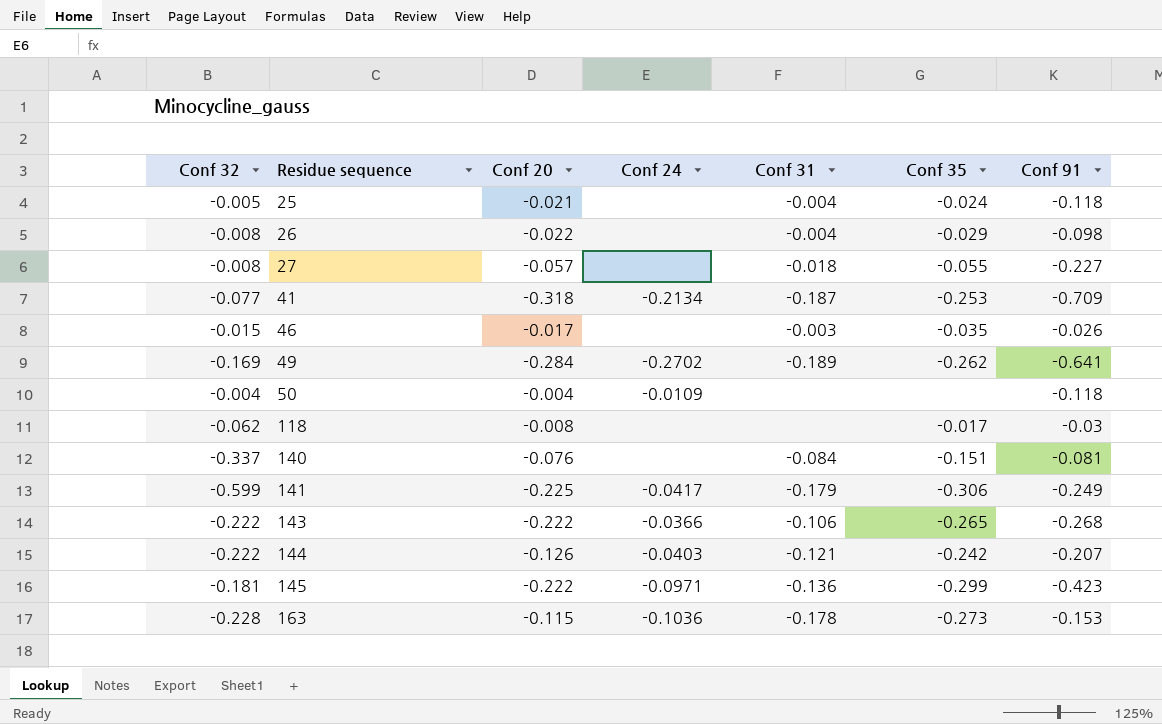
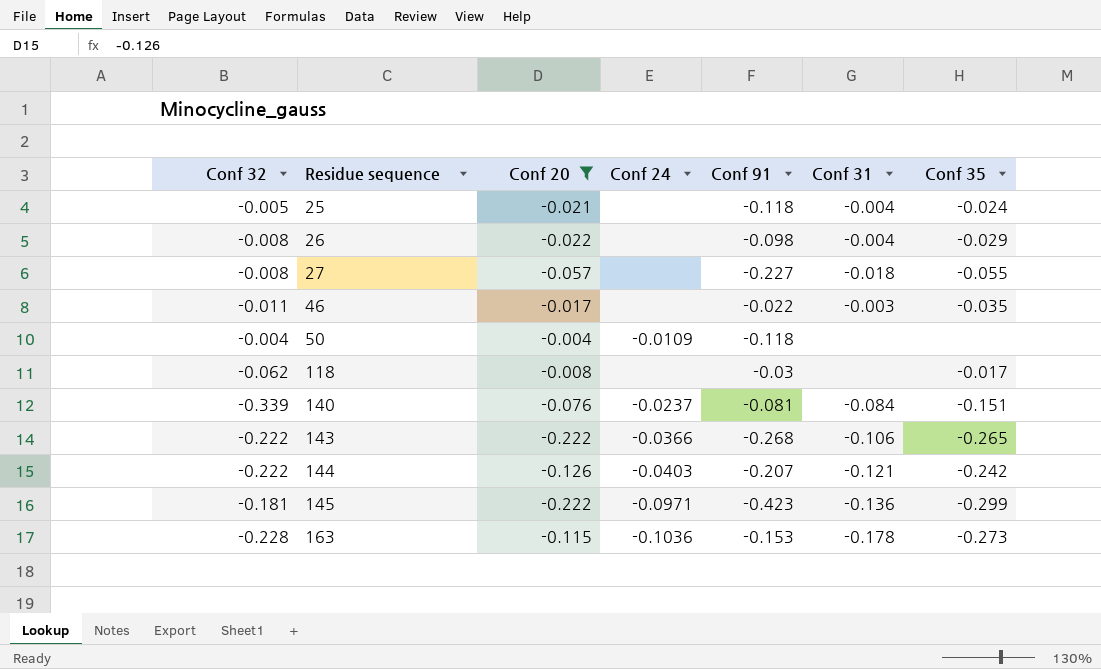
filter: none -> Conf 20 >= -0.222
column Conf 91 | position: 7 -> 5
46 | Conf 32: -0.015 -> -0.011
46 | Conf 91: -0.026 -> -0.022
140 | Conf 32: -0.337 -> -0.339
140 | Conf 24: none -> -0.0237

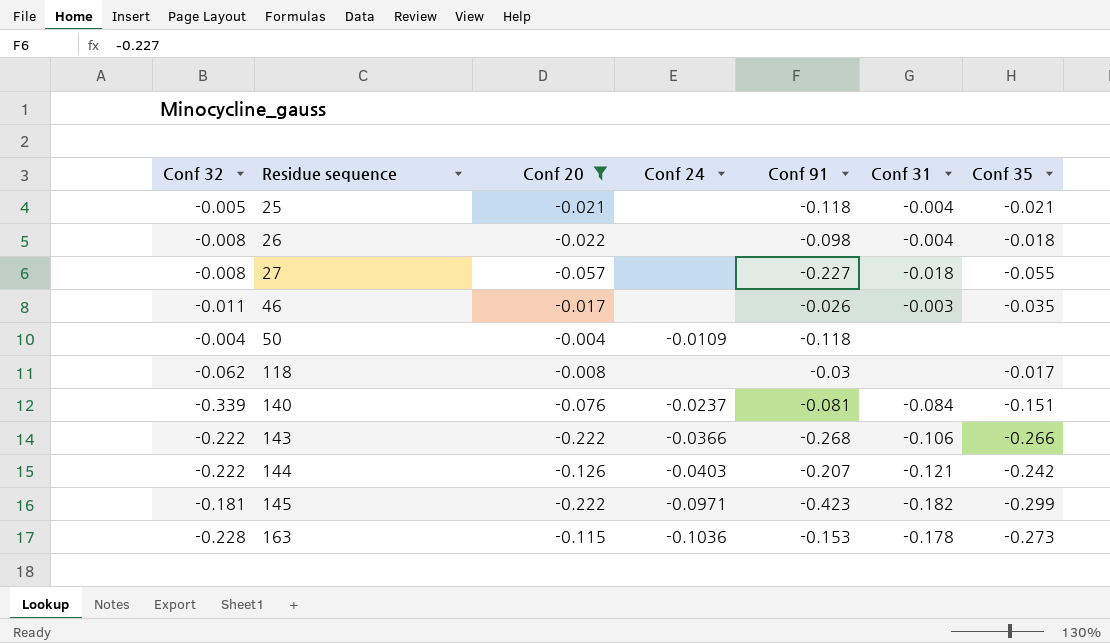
25 | Conf 35: -0.024 -> -0.021
26 | Conf 35: -0.029 -> -0.018
46 | Conf 91: -0.022 -> -0.026
143 | Conf 35: -0.265 -> -0.266
145 | Conf 31: -0.136 -> -0.182

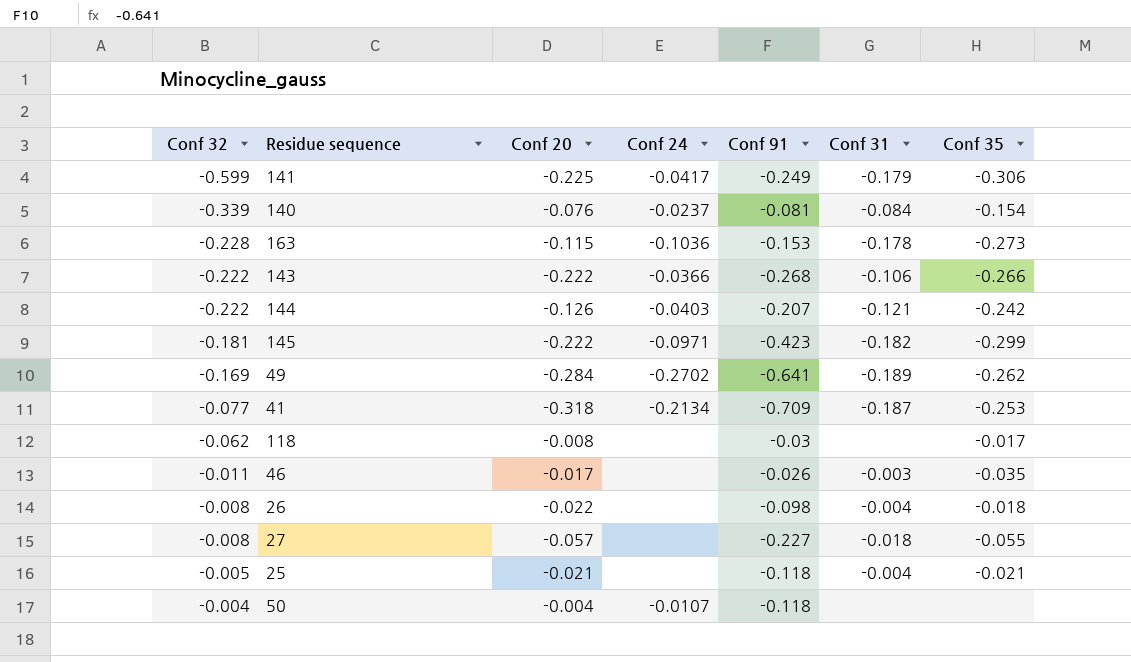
filter: Conf 20 >= -0.222 -> none
row order: Residue sequence ascending -> Conf 32 ascending
140 | Conf 35: -0.151 -> -0.154
50 | Conf 24: -0.0109 -> -0.0107

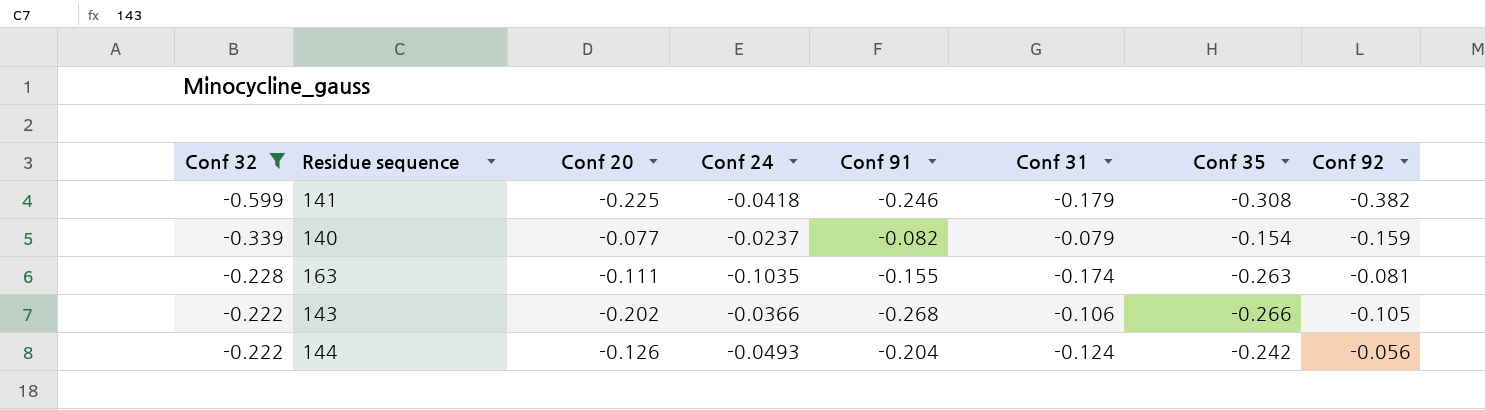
filter: none -> Conf 32 <= -0.222
column Conf 92 | position: none -> 8
141 | Conf 24: -0.0417 -> -0.0418
141 | Conf 91: -0.249 -> -0.246
141 | Conf 35: -0.306 -> -0.308
140 | Conf 20: -0.076 -> -0.077
140 | Conf 91: -0.081 -> -0.082
140 | Conf 31: -0.084 -> -0.079
163 | Conf 20: -0.115 -> -0.111
163 | Conf 24: -0.1036 -> -0.1035
163 | Conf 91: -0.153 -> -0.155
163 | Conf 31: -0.178 -> -0.174
163 | Conf 35: -0.273 -> -0.263
143 | Conf 20: -0.222 -> -0.202
144 | Conf 24: -0.0403 -> -0.0493
144 | Conf 91: -0.207 -> -0.204
144 | Conf 31: -0.121 -> -0.124

